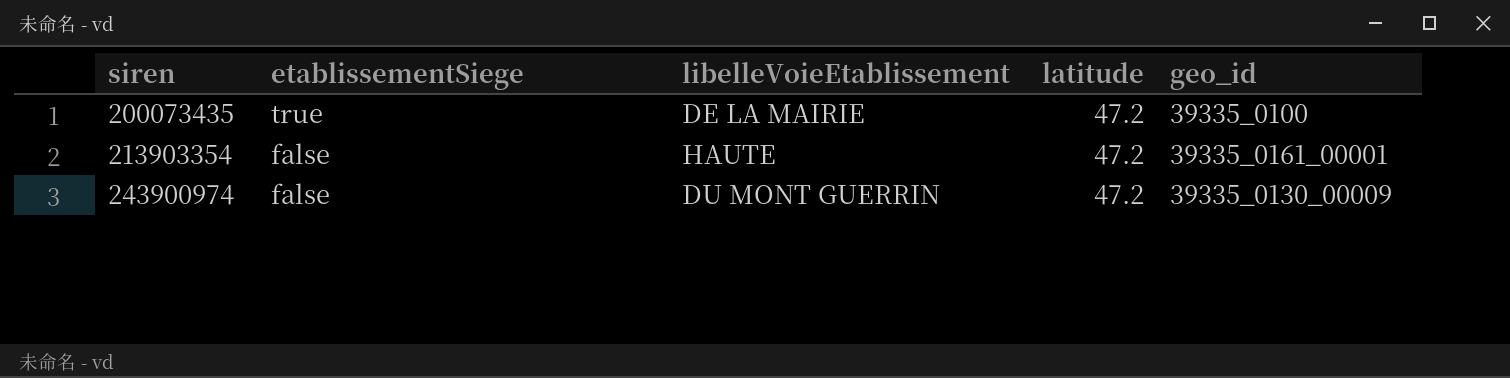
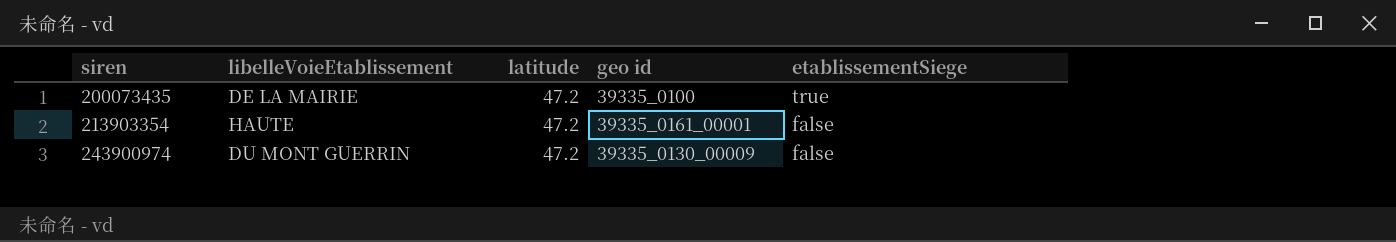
column name: geo_id -> geo id
column etablissementSiege | position: 2 -> 5

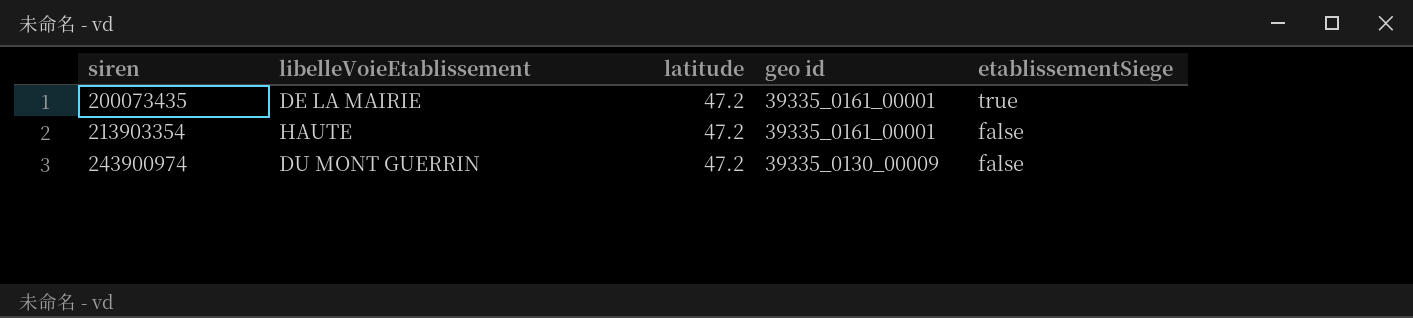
200073435 | geo id: 39335_0100 -> 39335_0161_00001

